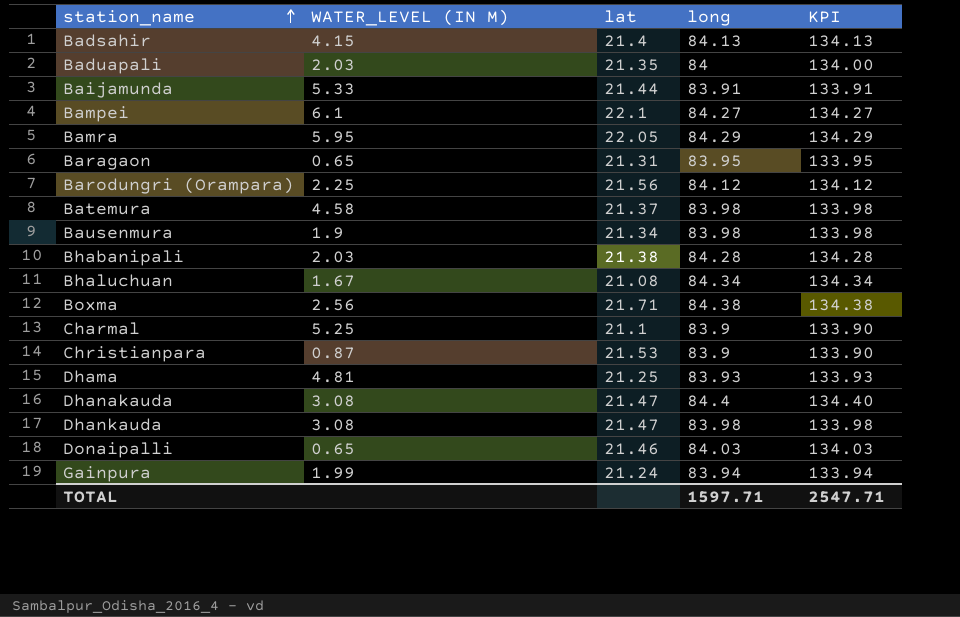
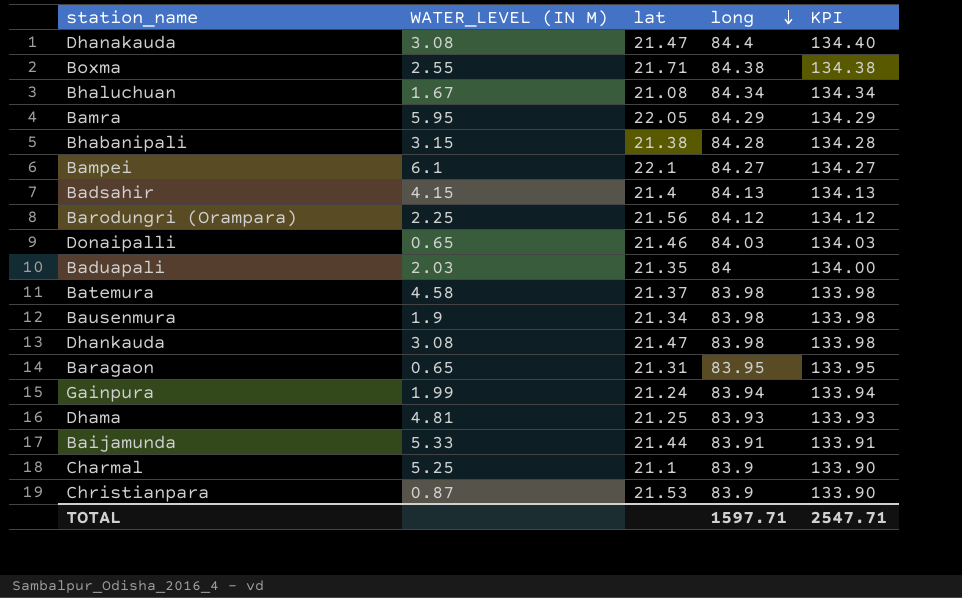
row order: station_name ascending -> long descending
Boxma | WATER_LEVEL (IN M): 2.56 -> 2.55
Bhabanipali | WATER_LEVEL (IN M): 2.03 -> 3.15

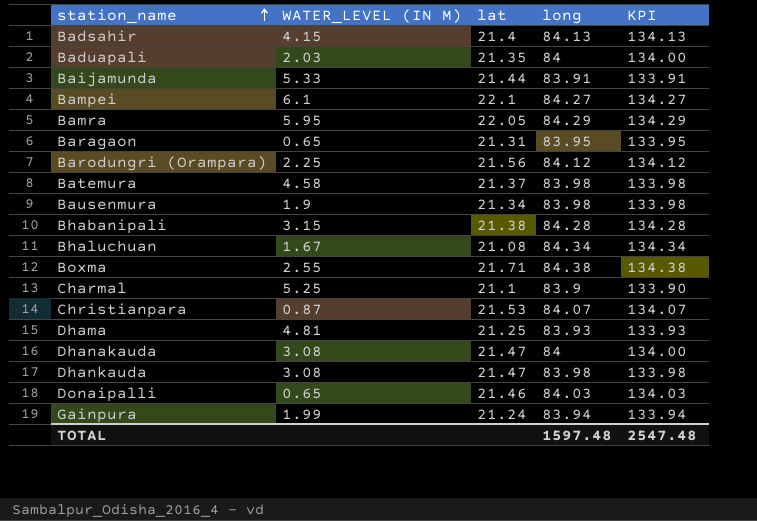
row order: long descending -> station_name ascending
Christianpara | long: 83.9 -> 84.07
Christianpara | KPI: 133.90 -> 134.07
Dhanakauda | long: 84.4 -> 84
Dhanakauda | KPI: 134.40 -> 134.00
TOTAL | long: 1597.71 -> 1597.48
TOTAL | KPI: 2547.71 -> 2547.48

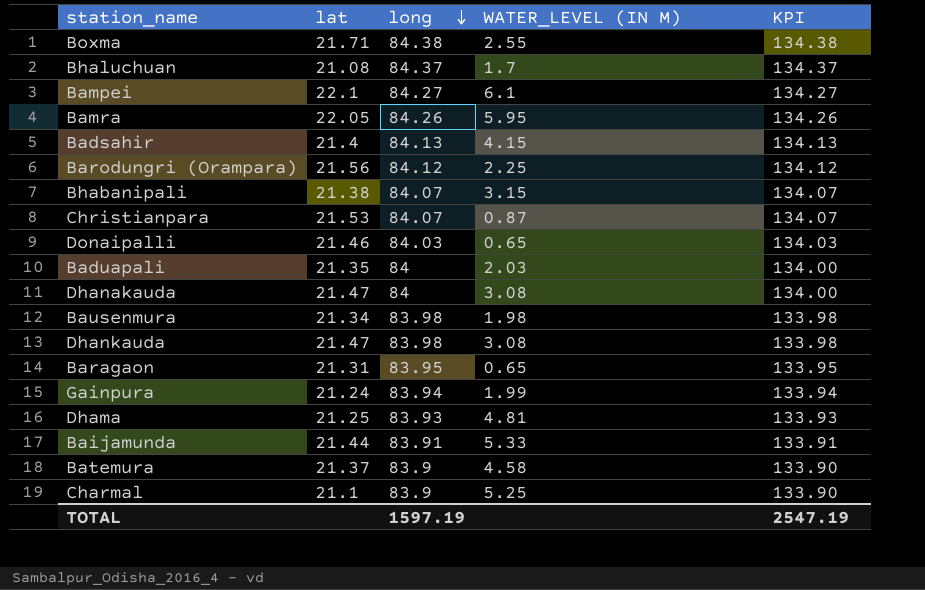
row order: station_name ascending -> long descending
column WATER_LEVEL (IN M) | position: 2 -> 4
Bhaluchuan | long: 84.34 -> 84.37
Bhaluchuan | WATER_LEVEL (IN M): 1.67 -> 1.7
Bhaluchuan | KPI: 134.34 -> 134.37
Bamra | long: 84.29 -> 84.26
Bamra | KPI: 134.29 -> 134.26
Bhabanipali | long: 84.28 -> 84.07
Bhabanipali | KPI: 134.28 -> 134.07
Bausenmura | WATER_LEVEL (IN M): 1.9 -> 1.98
Batemura | long: 83.98 -> 83.9
Batemura | KPI: 133.98 -> 133.90
TOTAL | long: 1597.48 -> 1597.19
TOTAL | KPI: 2547.48 -> 2547.19

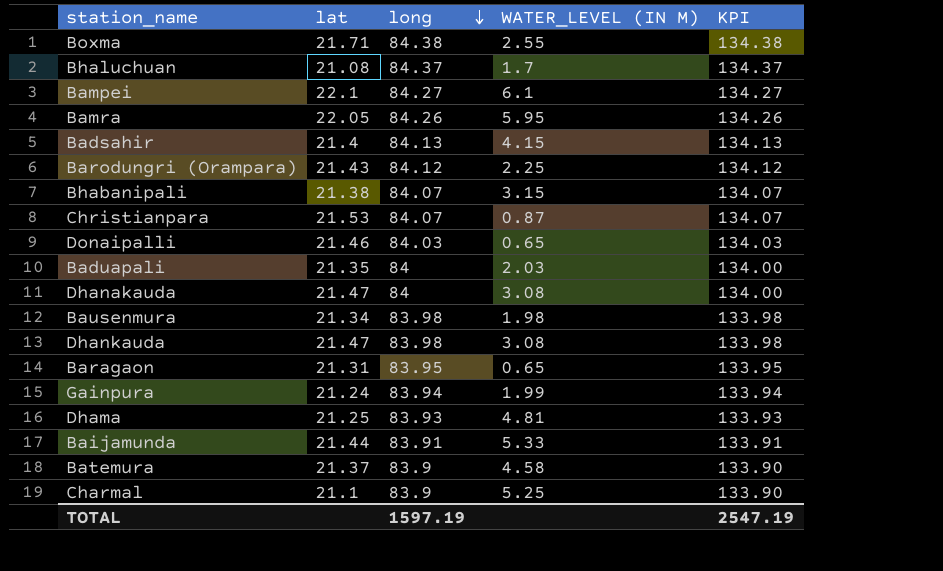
Barodungri (Orampara) | lat: 21.56 -> 21.43

